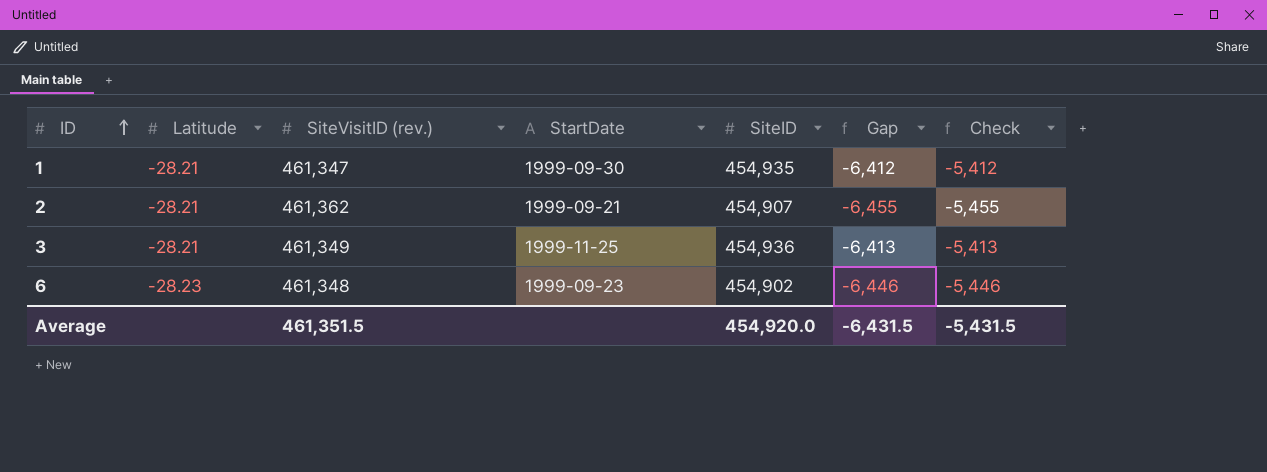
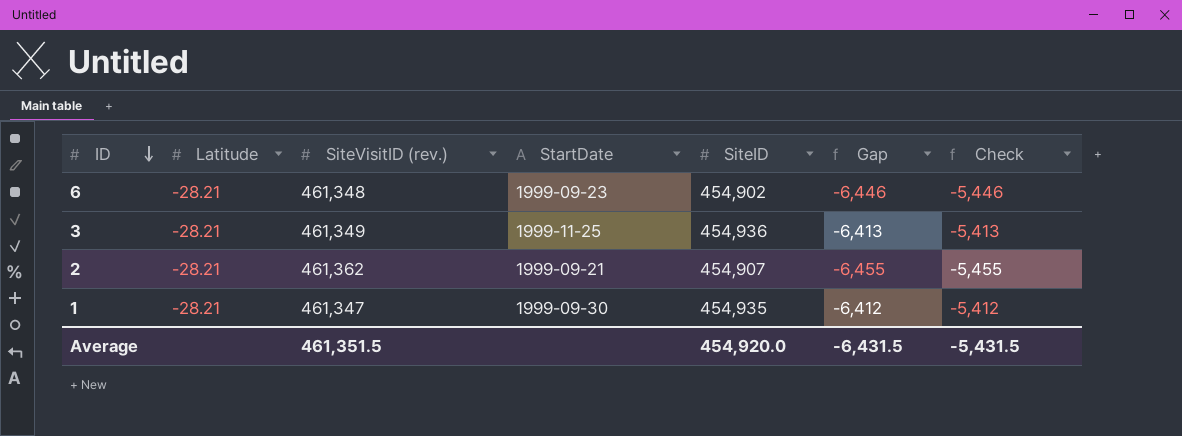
row order: ID ascending -> ID descending
6 | Latitude: -28.23 -> -28.21

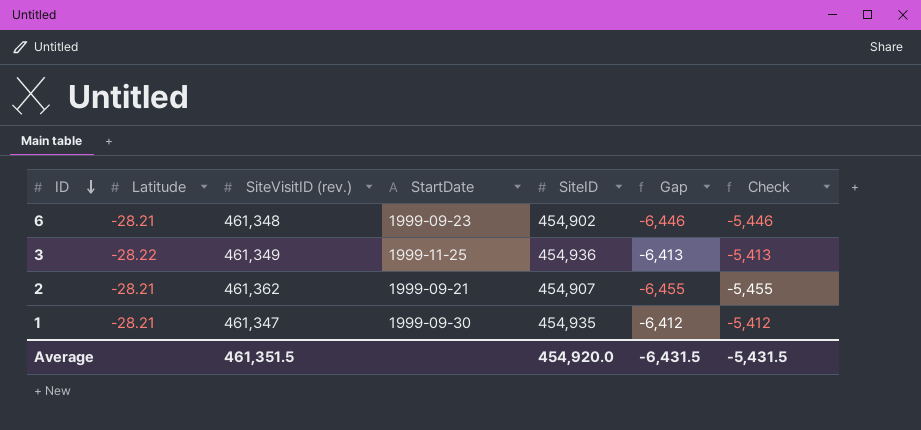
3 | Latitude: -28.21 -> -28.22

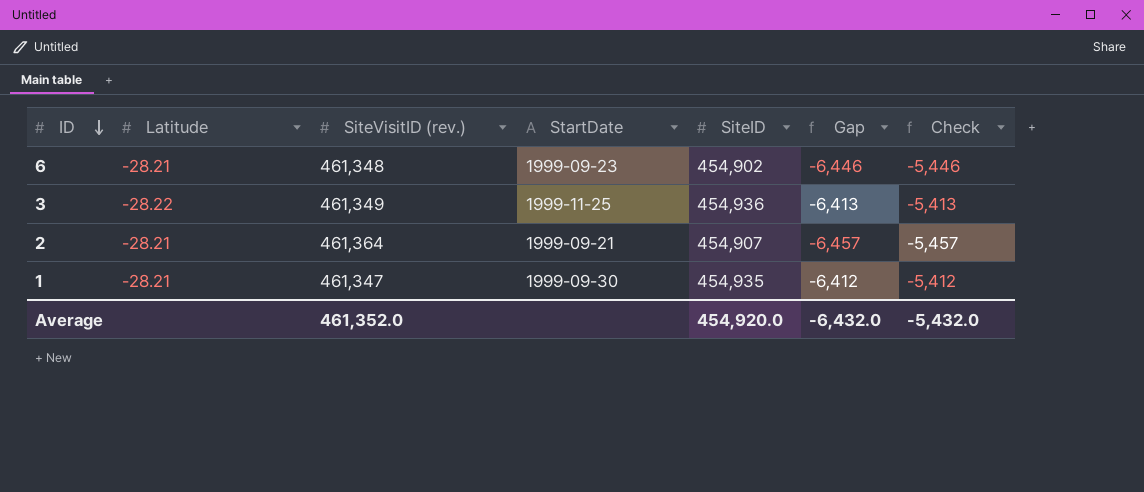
2 | SiteVisitID (rev.): 461,362 -> 461,364
2 | Gap: -6,455 -> -6,457
2 | Check: -5,455 -> -5,457
Average | SiteVisitID (rev.): 461,351.5 -> 461,352.0
Average | Gap: -6,431.5 -> -6,432.0
Average | Check: -5,431.5 -> -5,432.0

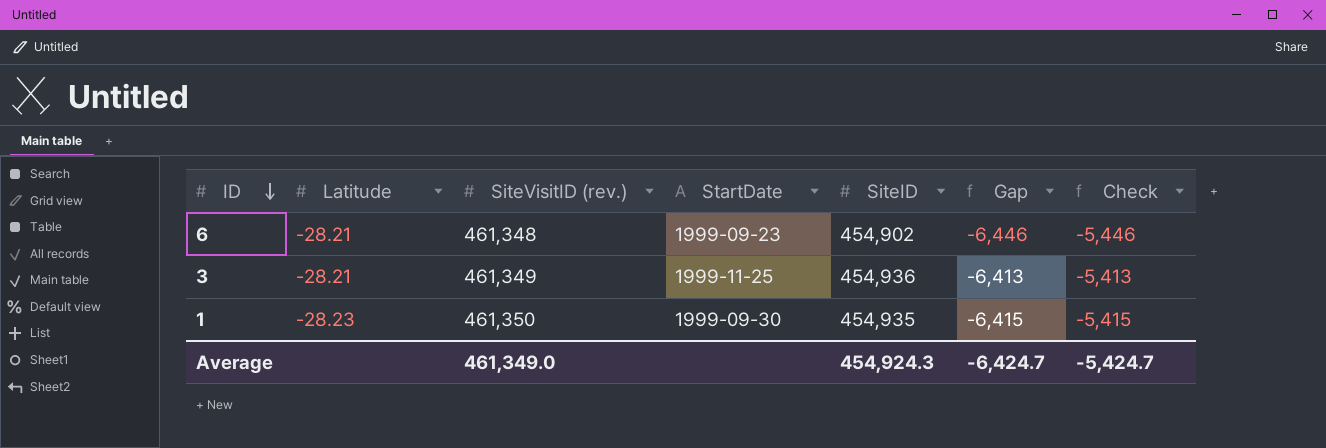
row 2: -28.21 | 461,364 | 1999-09-21 | 454,907 | -6,457 | -5,457 -> none
3 | Latitude: -28.22 -> -28.21
1 | Latitude: -28.21 -> -28.23
1 | SiteVisitID (rev.): 461,347 -> 461,350
1 | Gap: -6,412 -> -6,415
1 | Check: -5,412 -> -5,415
Average | SiteVisitID (rev.): 461,352.0 -> 461,349.0
Average | SiteID: 454,920.0 -> 454,924.3
Average | Gap: -6,432.0 -> -6,424.7
Average | Check: -5,432.0 -> -5,424.7

